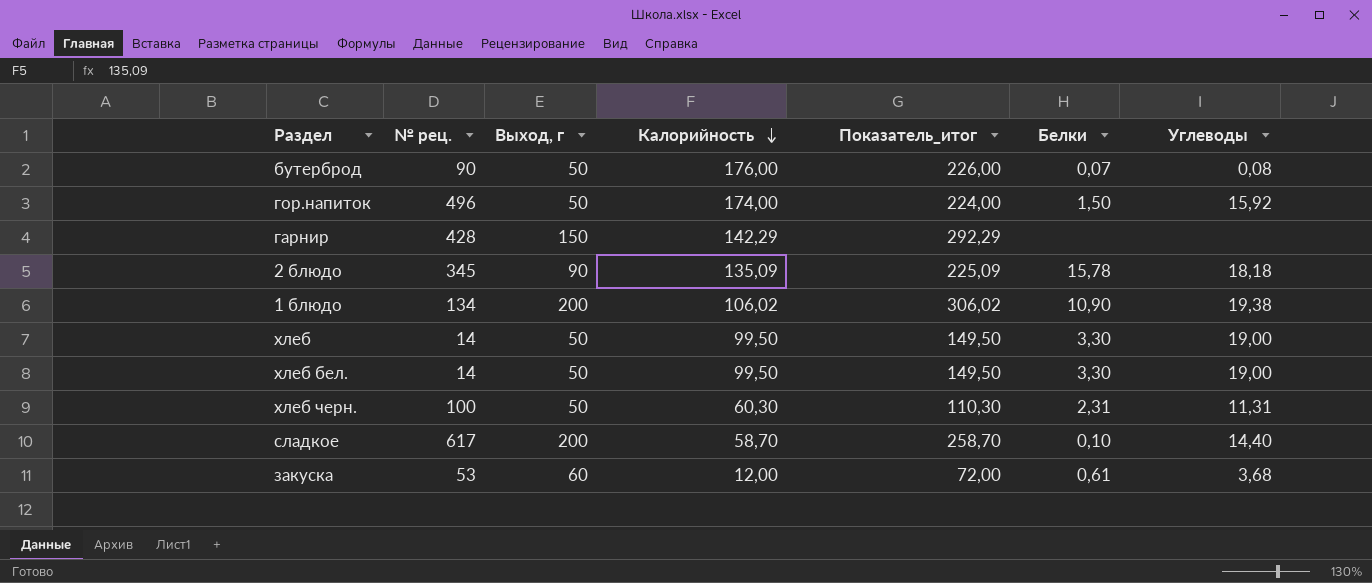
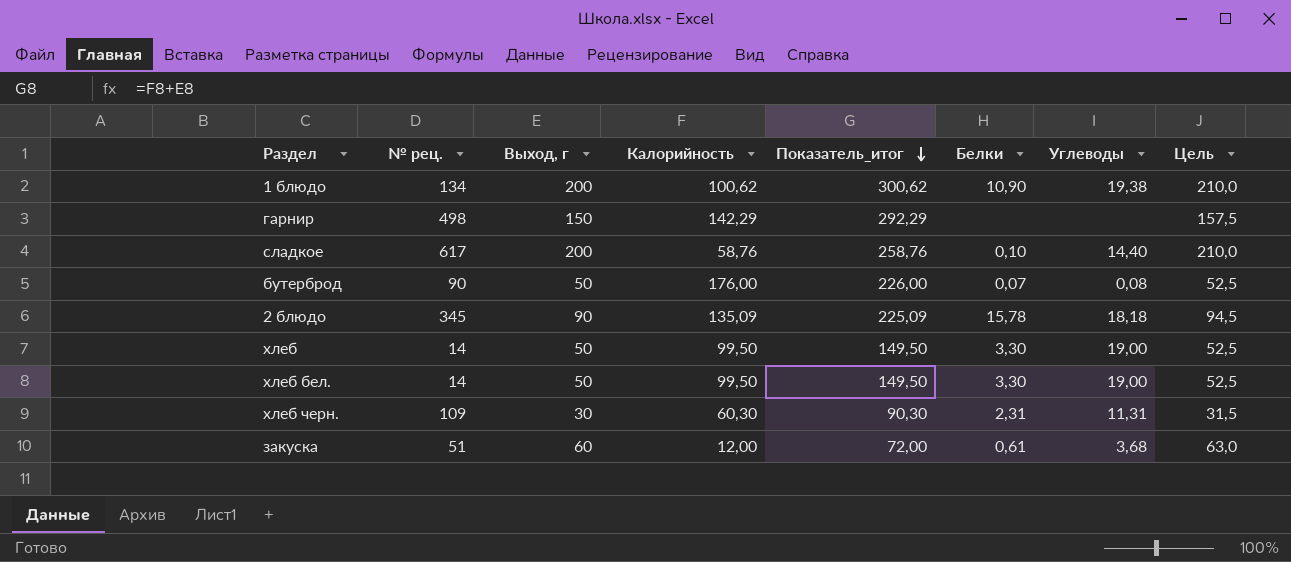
row order: Калорийность descending -> Показатель_итог descending
column Цель | formula: none -> [Выход, г] * 1,05
row гор.напиток: 496 | 50 | 174,00 | 224,00 | 1,50 | 15,92 -> none
1 блюдо | Калорийность: 106,02 -> 100,62
1 блюдо | Показатель_итог: 306,02 -> 300,62
гарнир | № рец.: 428 -> 498
сладкое | Калорийность: 58,70 -> 58,76
сладкое | Показатель_итог: 258,70 -> 258,76
хлеб черн. | № рец.: 100 -> 109
хлеб черн. | Выход, г: 50 -> 30
хлеб черн. | Показатель_итог: 110,30 -> 90,30
закуска | № рец.: 53 -> 51

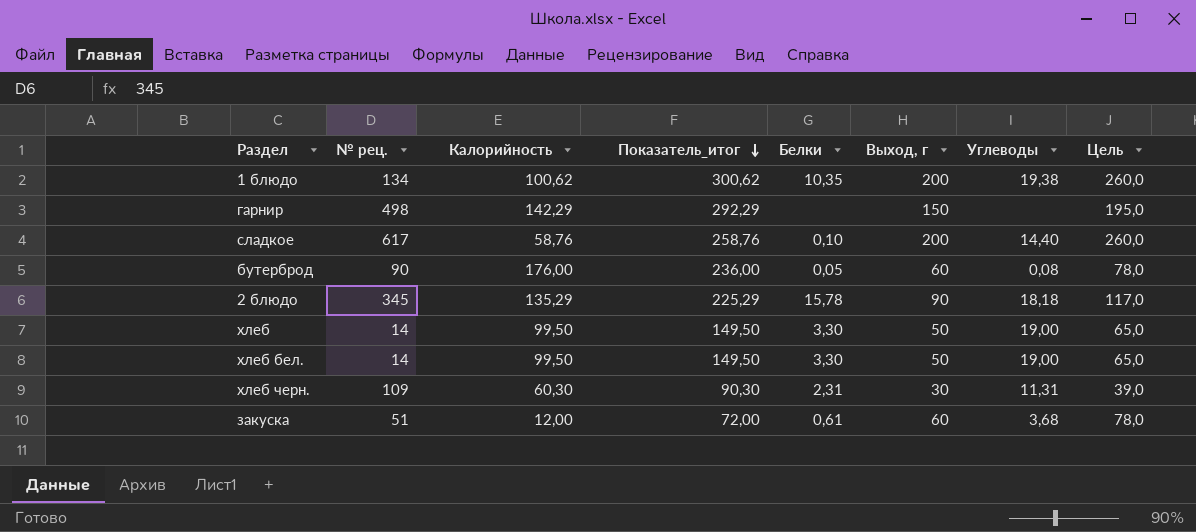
column Выход, г | position: 3 -> 6
column Цель | formula: [Выход, г] * 1,05 -> [Выход, г] * 1,3
1 блюдо | Белки: 10,90 -> 10,35
бутерброд | Показатель_итог: 226,00 -> 236,00
бутерброд | Белки: 0,07 -> 0,05
бутерброд | Выход, г: 50 -> 60
2 блюдо | Калорийность: 135,09 -> 135,29
2 блюдо | Показатель_итог: 225,09 -> 225,29

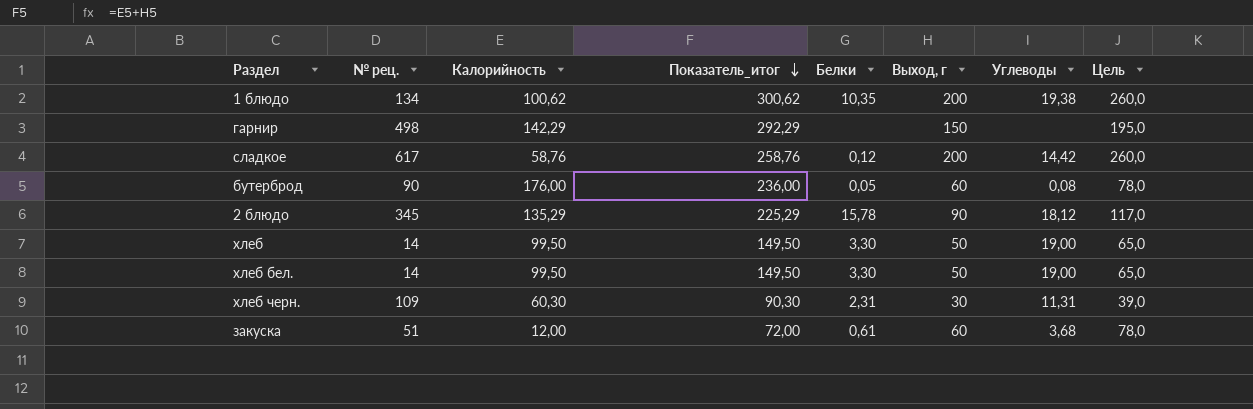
сладкое | Белки: 0,10 -> 0,12
сладкое | Углеводы: 14,40 -> 14,42
2 блюдо | Углеводы: 18,18 -> 18,12

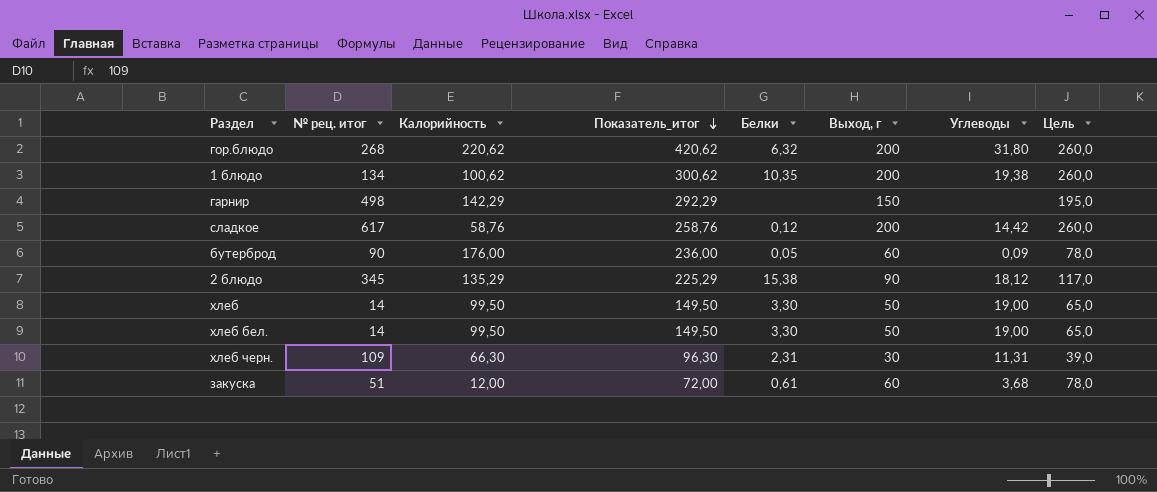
column name: № рец. -> № рец. итог
row гор.блюдо: none -> 268 | 220,62 | 420,62 | 6,32 | 200 | 31,80 | 260,0
бутерброд | Углеводы: 0,08 -> 0,09
2 блюдо | Белки: 15,78 -> 15,38
хлеб черн. | Калорийность: 60,30 -> 66,30
хлеб черн. | Показатель_итог: 90,30 -> 96,30

